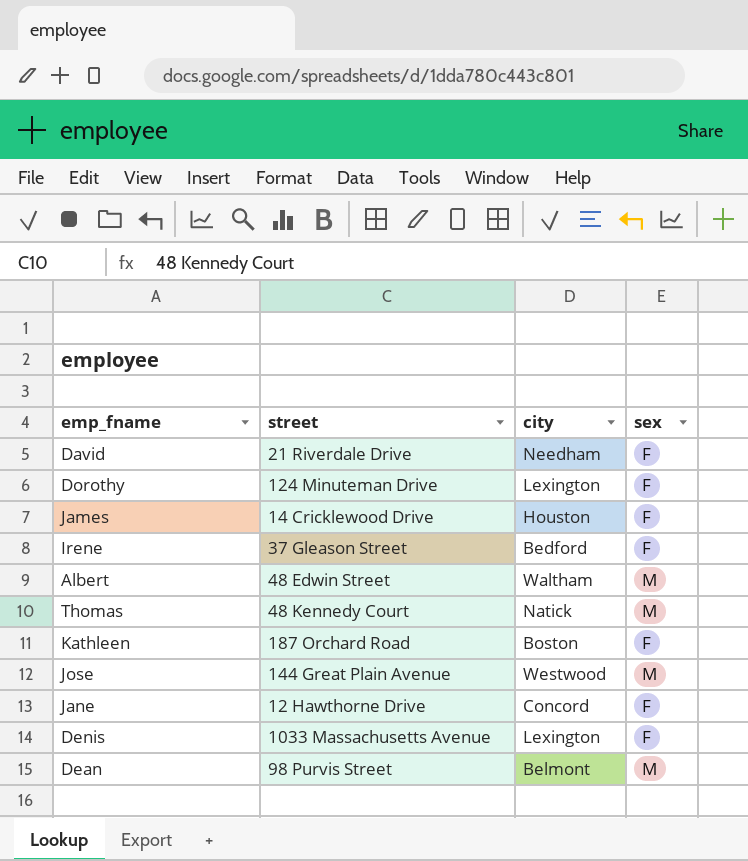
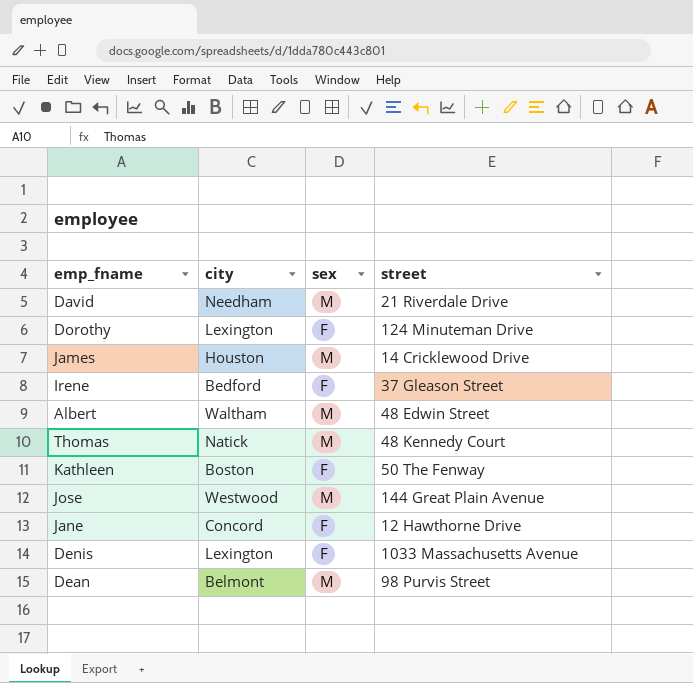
column street | position: 2 -> 4
David | sex: F -> M
James | sex: F -> M
Kathleen | street: 187 Orchard Road -> 50 The Fenway

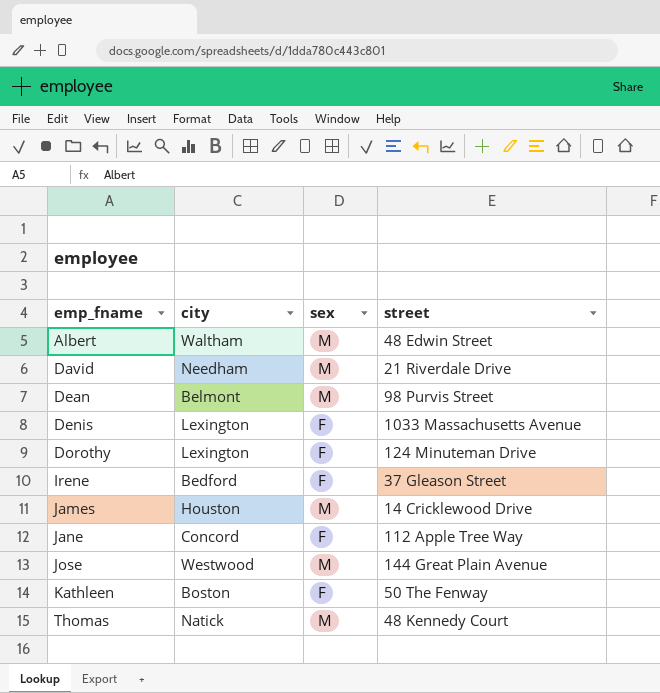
row order: none -> emp_fname ascending
Jane | street: 12 Hawthorne Drive -> 112 Apple Tree Way

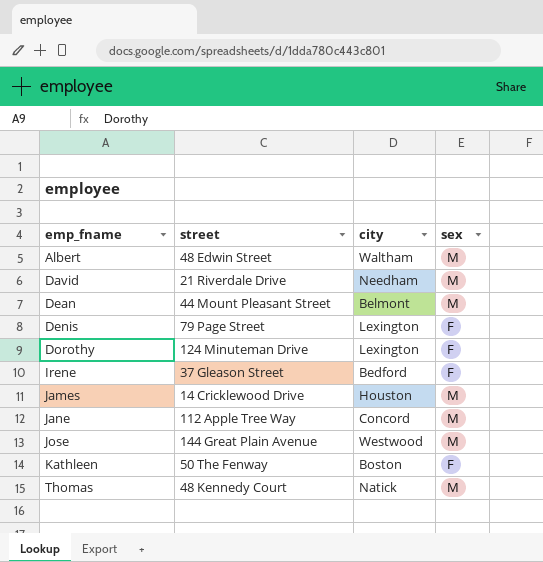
column street | position: 4 -> 2
Dean | street: 98 Purvis Street -> 44 Mount Pleasant Street
Denis | street: 1033 Massachusetts Avenue -> 79 Page Street
Jane | sex: F -> M

